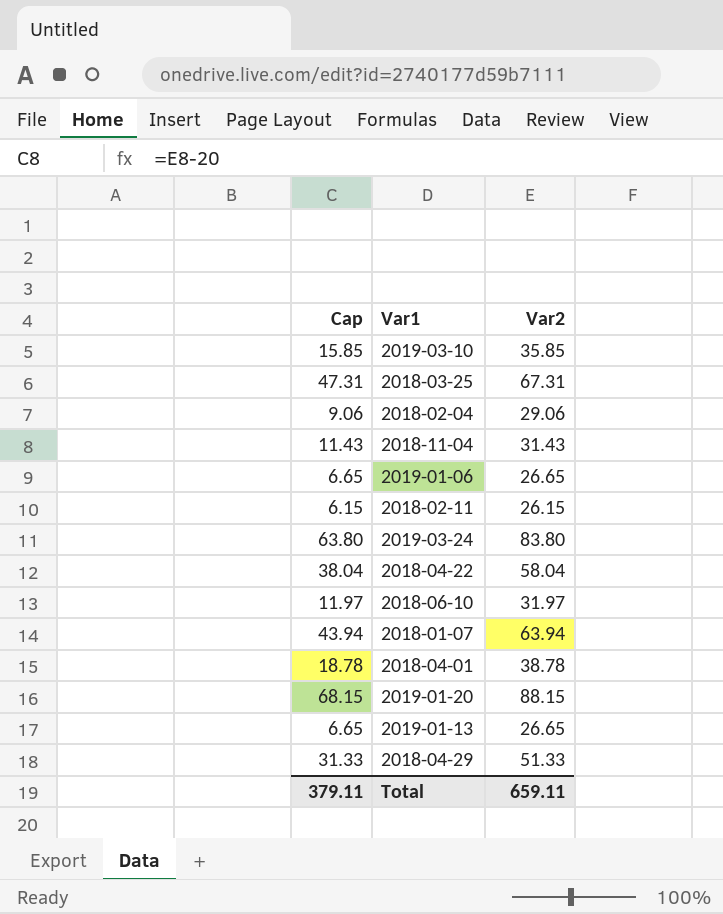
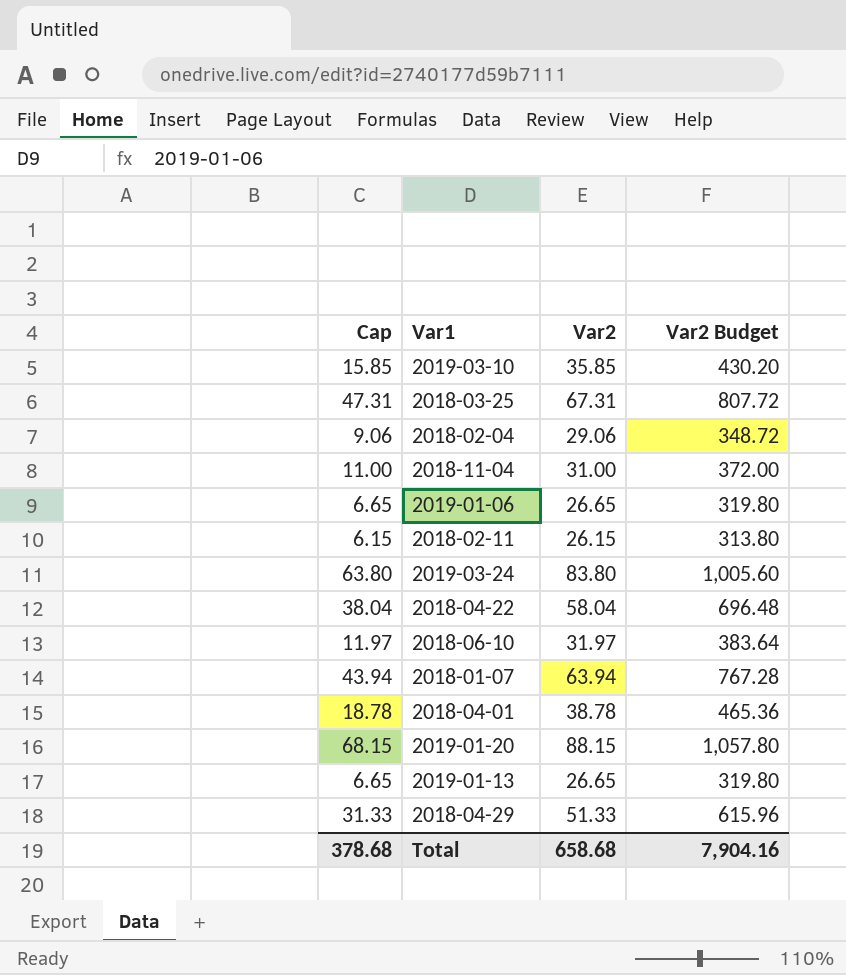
column Var2 Budget | formula: none -> [Var2] * 12
2018-11-04 | Cap: 11.43 -> 11.00
2018-11-04 | Var2: 31.43 -> 31.00
Total | Cap: 379.11 -> 378.68
Total | Var2: 659.11 -> 658.68

